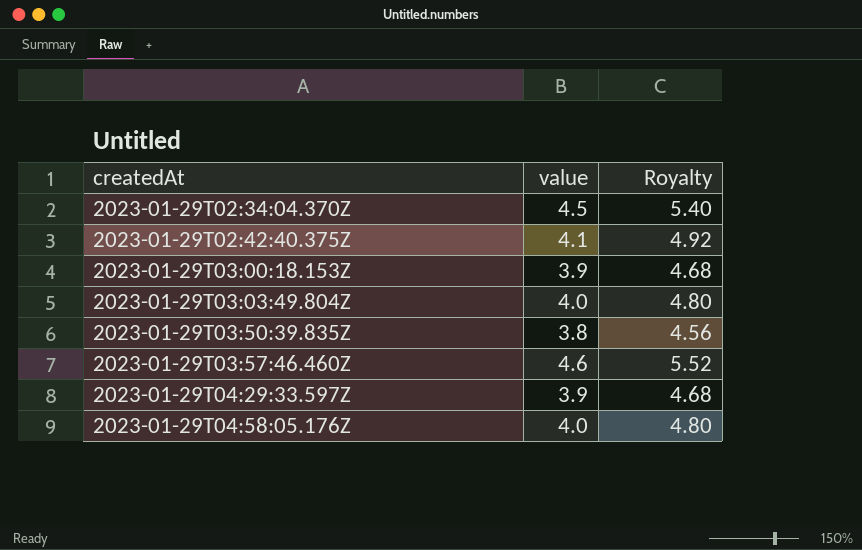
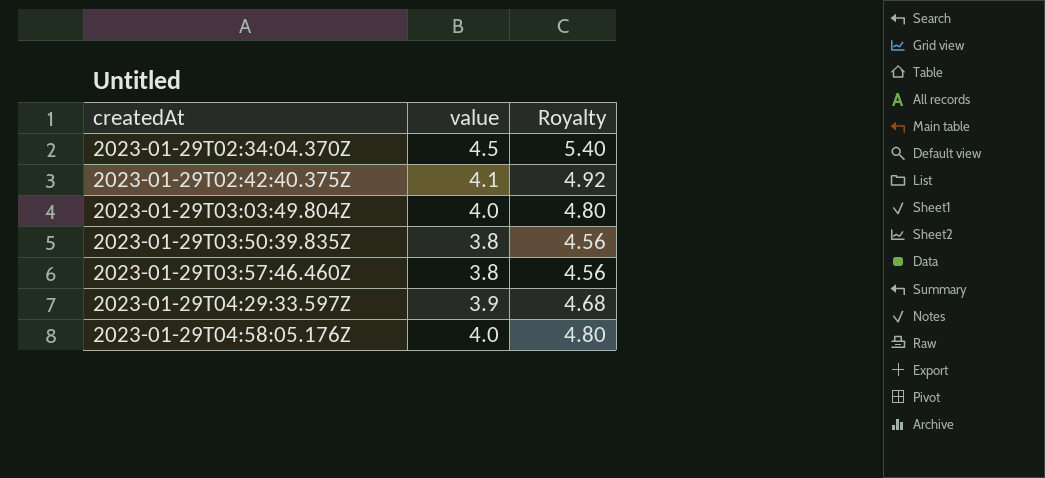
row 2023-01-29T03:00:18.153Z: 3.9 | 4.68 -> none
2023-01-29T03:57:46.460Z | value: 4.6 -> 3.8
2023-01-29T03:57:46.460Z | Royalty: 5.52 -> 4.56

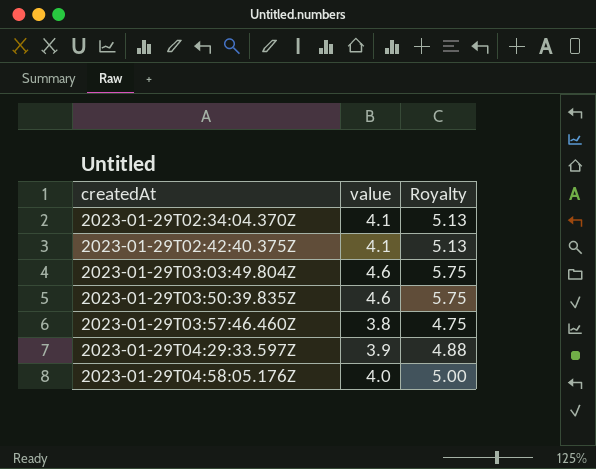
column Royalty | formula: [value] * 1.2 -> [value] * 1.25
2023-01-29T02:34:04.370Z | value: 4.5 -> 4.1
2023-01-29T03:03:49.804Z | value: 4.0 -> 4.6
2023-01-29T03:50:39.835Z | value: 3.8 -> 4.6

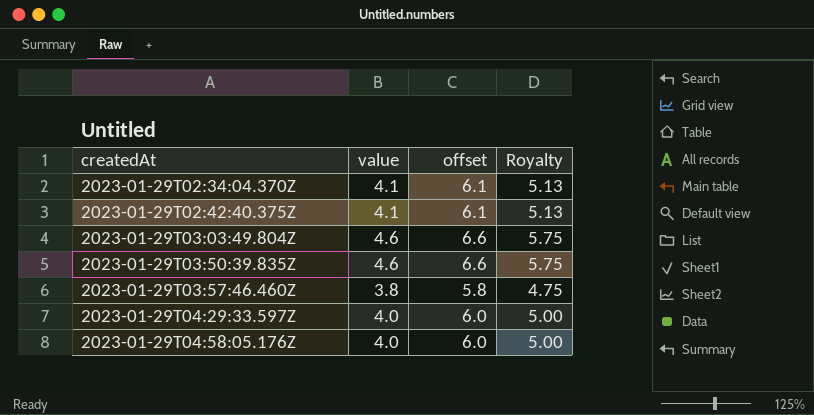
column offset | formula: none -> [value] + 2
2023-01-29T04:29:33.597Z | value: 3.9 -> 4.0
2023-01-29T04:29:33.597Z | Royalty: 4.88 -> 5.00

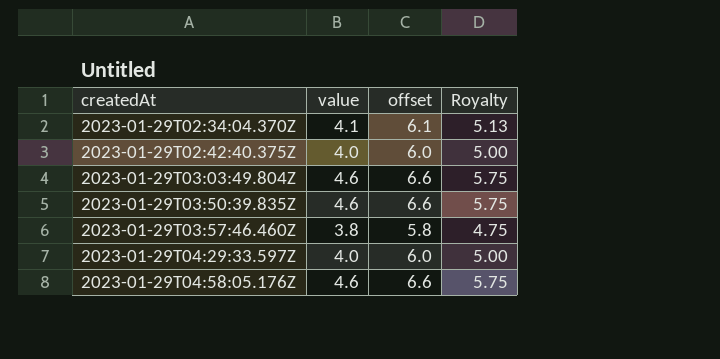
2023-01-29T02:42:40.375Z | value: 4.1 -> 4.0
2023-01-29T02:42:40.375Z | offset: 6.1 -> 6.0
2023-01-29T02:42:40.375Z | Royalty: 5.13 -> 5.00
2023-01-29T04:58:05.176Z | value: 4.0 -> 4.6
2023-01-29T04:58:05.176Z | offset: 6.0 -> 6.6
2023-01-29T04:58:05.176Z | Royalty: 5.00 -> 5.75

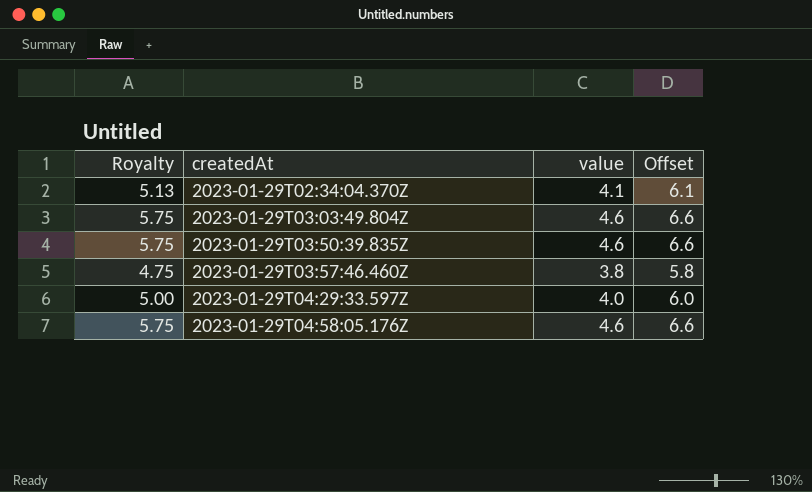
column Royalty | position: 4 -> 1
column name: offset -> Offset
row 2023-01-29T02:42:40.375Z: 4.0 | 6.0 | 5.00 -> none

